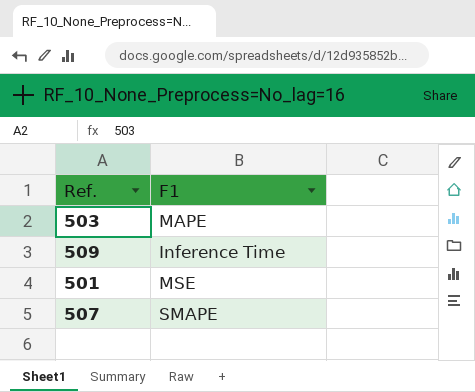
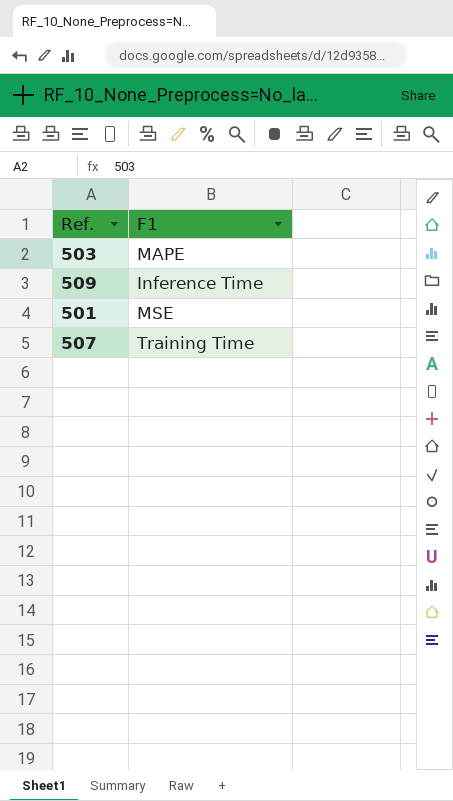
507 | F1: SMAPE -> Training Time

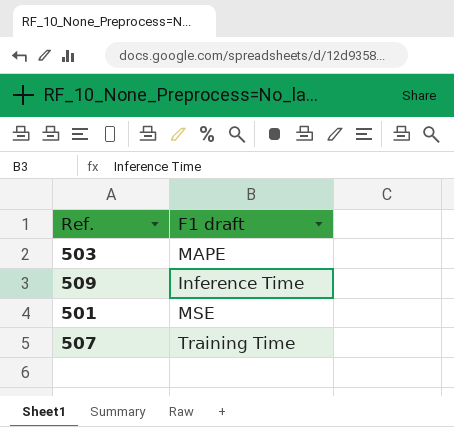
column name: F1 -> F1 draft

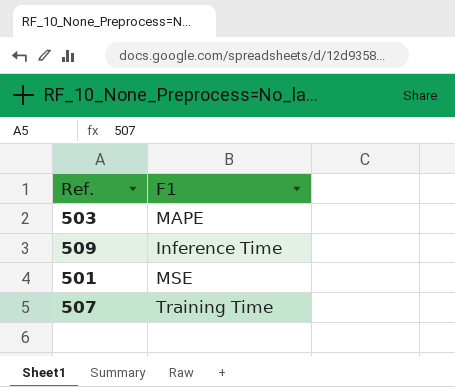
column name: F1 draft -> F1

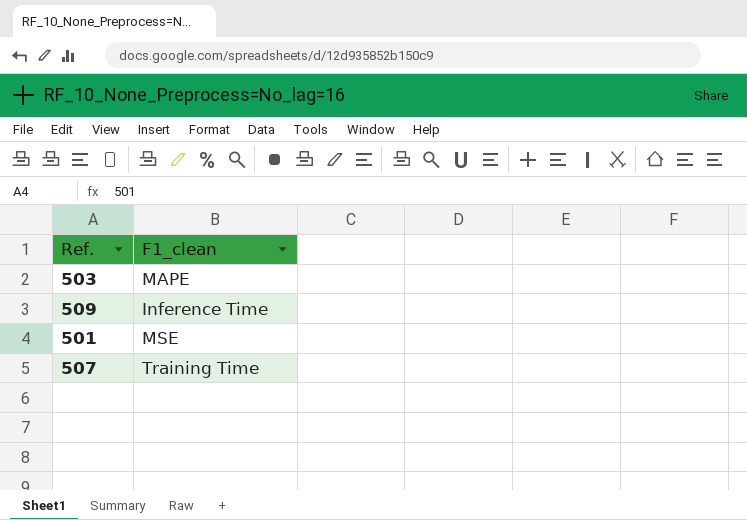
column name: F1 -> F1_clean

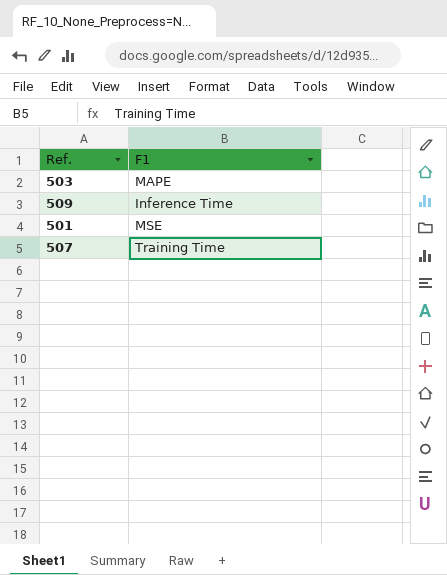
column name: F1_clean -> F1

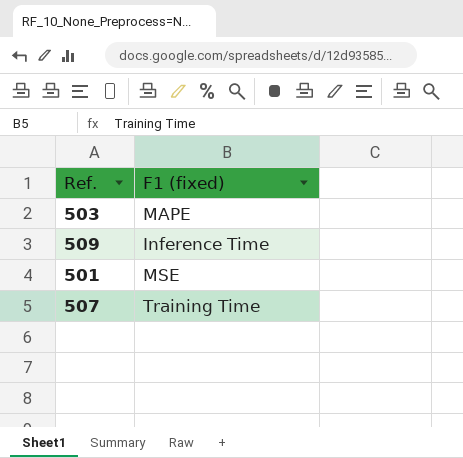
column name: F1 -> F1 (fixed)

